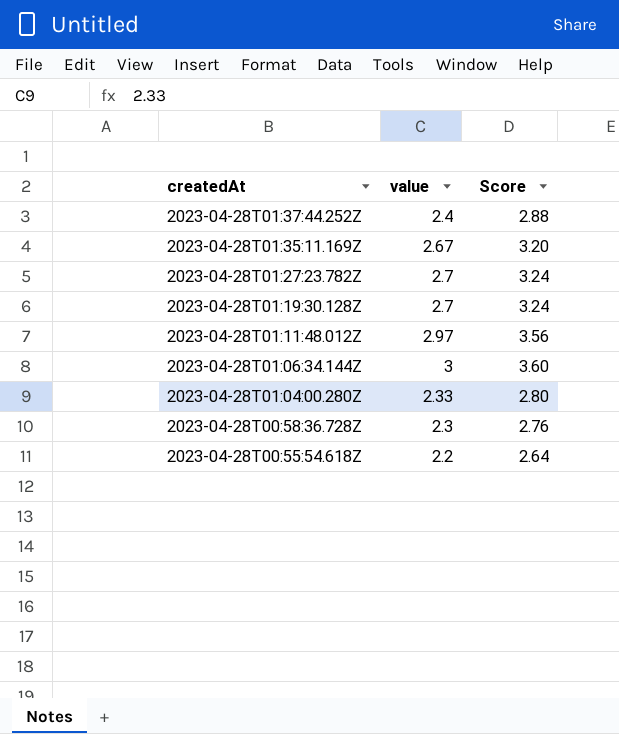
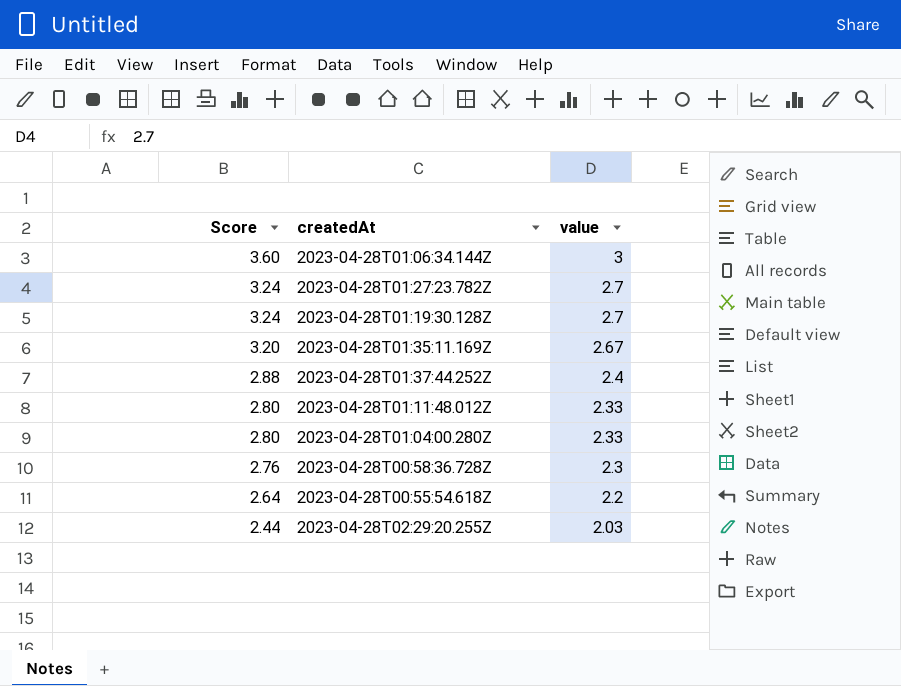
row order: createdAt descending -> Score descending
column Score | position: 3 -> 1
2023-04-28T01:11:48.012Z | Score: 3.56 -> 2.80
2023-04-28T01:11:48.012Z | value: 2.97 -> 2.33
row 2023-04-28T02:29:20.255Z: none -> 2.44 | 2.03

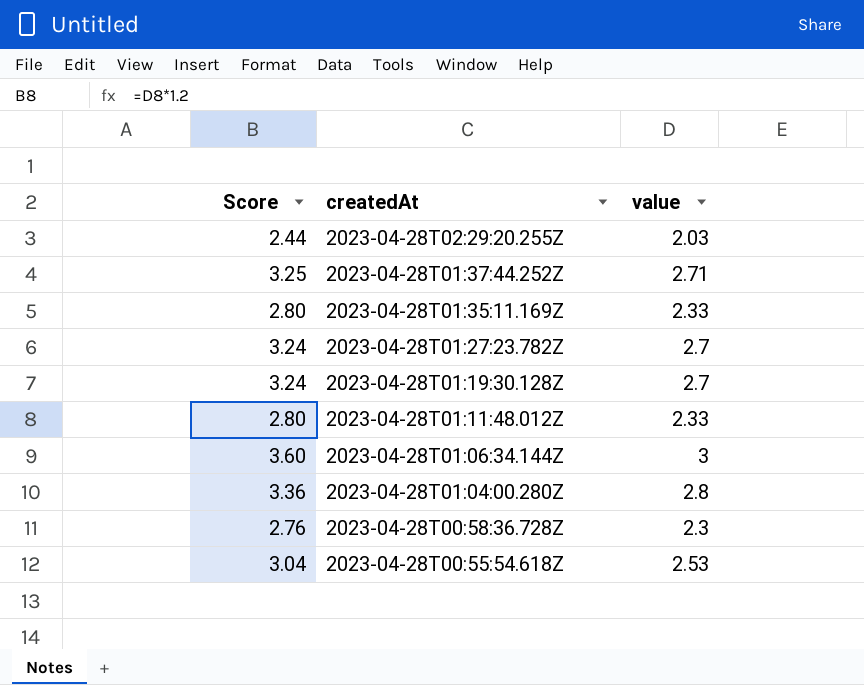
row order: Score descending -> createdAt descending
2023-04-28T01:37:44.252Z | Score: 2.88 -> 3.25
2023-04-28T01:37:44.252Z | value: 2.4 -> 2.71
2023-04-28T01:35:11.169Z | Score: 3.20 -> 2.80
2023-04-28T01:35:11.169Z | value: 2.67 -> 2.33
2023-04-28T01:04:00.280Z | Score: 2.80 -> 3.36
2023-04-28T01:04:00.280Z | value: 2.33 -> 2.8
2023-04-28T00:55:54.618Z | Score: 2.64 -> 3.04
2023-04-28T00:55:54.618Z | value: 2.2 -> 2.53

